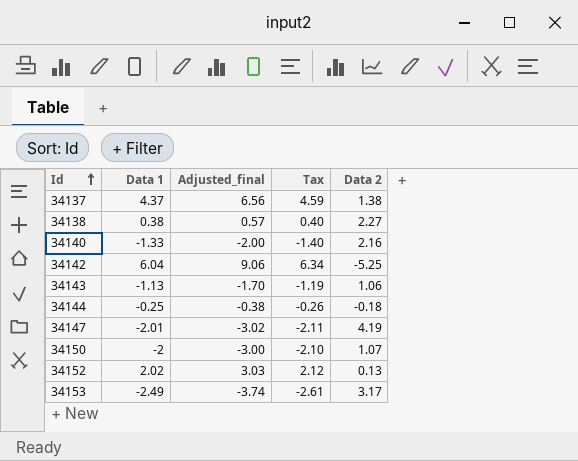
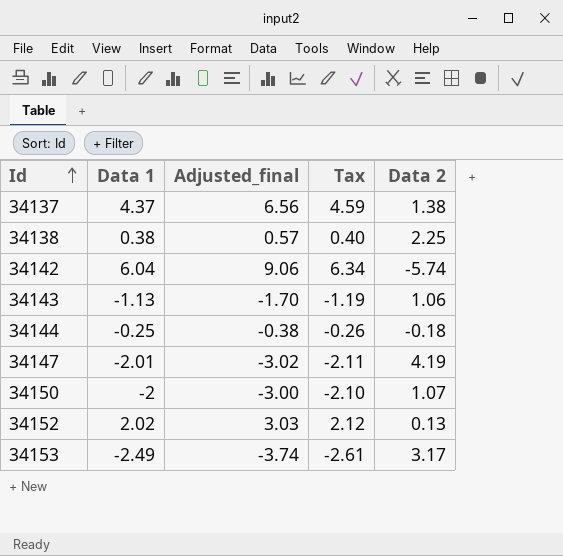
row 34140: -1.33 | -2.00 | -1.40 | 2.16 -> none
34138 | Data 2: 2.27 -> 2.25
34142 | Data 2: -5.25 -> -5.74

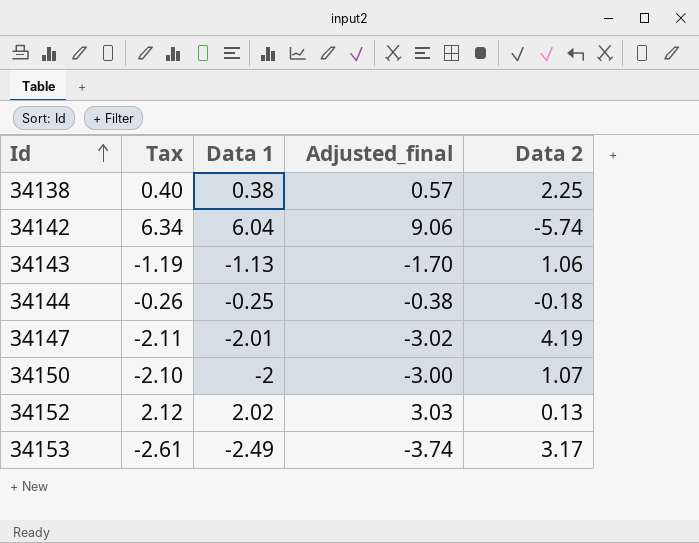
column Tax | position: 4 -> 2
row 34137: 4.37 | 6.56 | 4.59 | 1.38 -> none

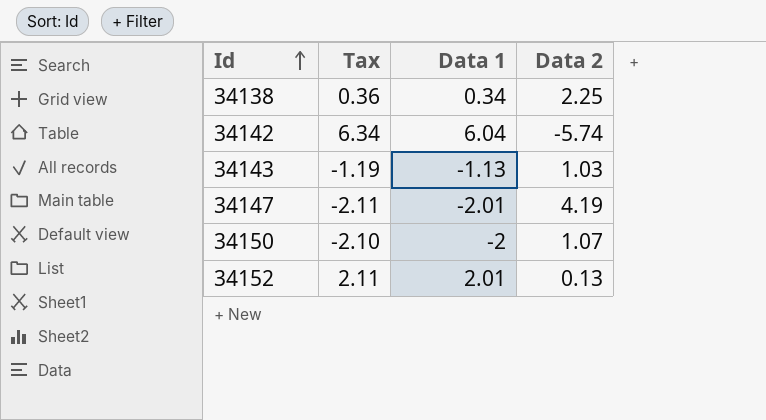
column Adjusted_final | formula: [Data 1] * 1.5 -> none
row 34144: -0.26 | -0.25 | -0.38 | -0.18 -> none
row 34153: -2.61 | -2.49 | -3.74 | 3.17 -> none
34138 | Tax: 0.40 -> 0.36
34138 | Data 1: 0.38 -> 0.34
34143 | Data 2: 1.06 -> 1.03
34152 | Tax: 2.12 -> 2.11
34152 | Data 1: 2.02 -> 2.01

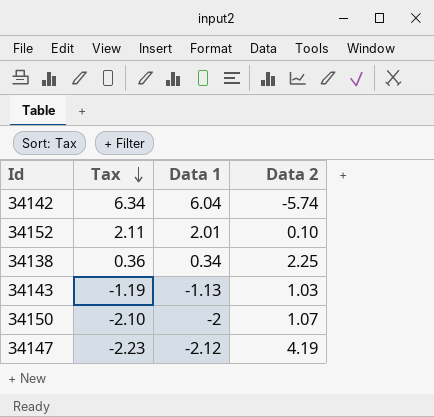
row order: Id ascending -> Tax descending
34152 | Data 2: 0.13 -> 0.10
34147 | Tax: -2.11 -> -2.23
34147 | Data 1: -2.01 -> -2.12

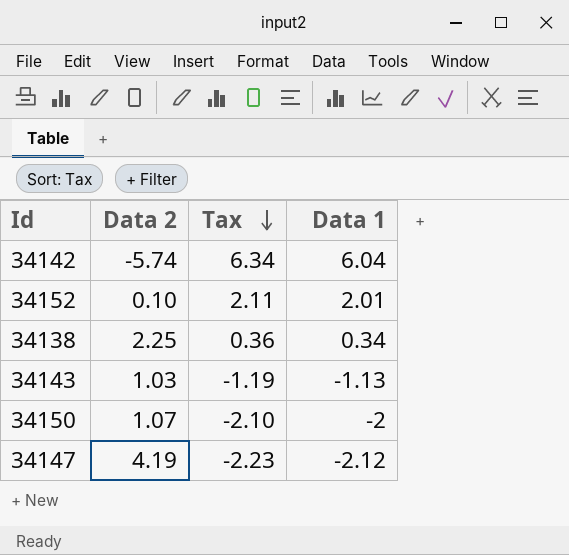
column Data 2 | position: 4 -> 2

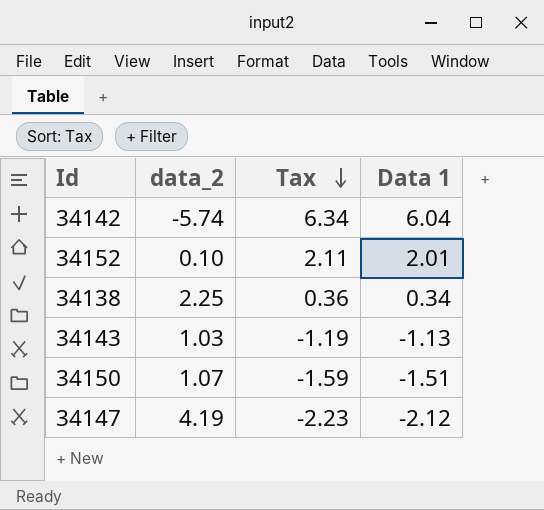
column name: Data 2 -> data_2
34150 | Tax: -2.10 -> -1.59
34150 | Data 1: -2 -> -1.51

